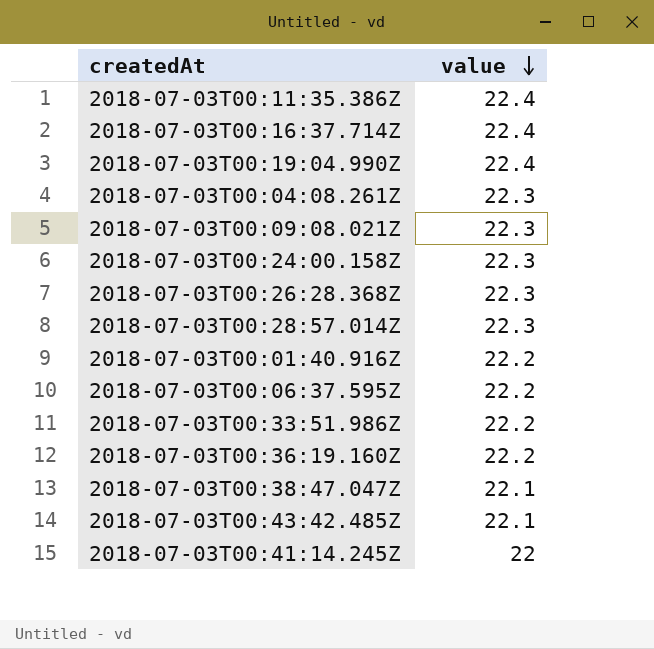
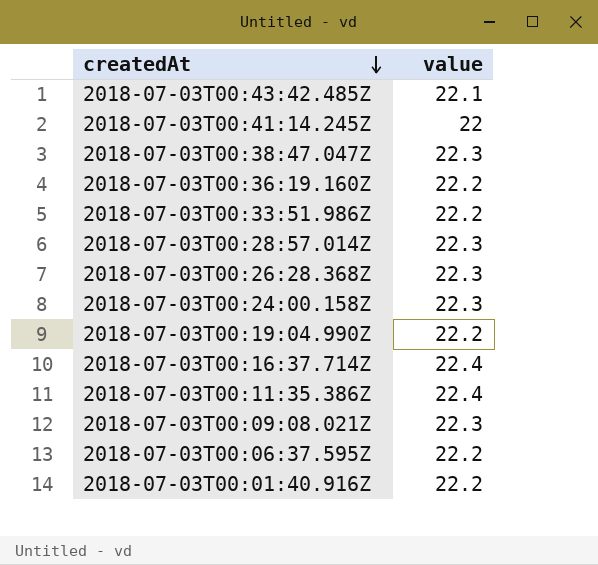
row order: value descending -> createdAt descending
row 2018-07-03T00:04:08.261Z: 22.3 -> none
2018-07-03T00:38:47.047Z | value: 22.1 -> 22.3
2018-07-03T00:19:04.990Z | value: 22.4 -> 22.2

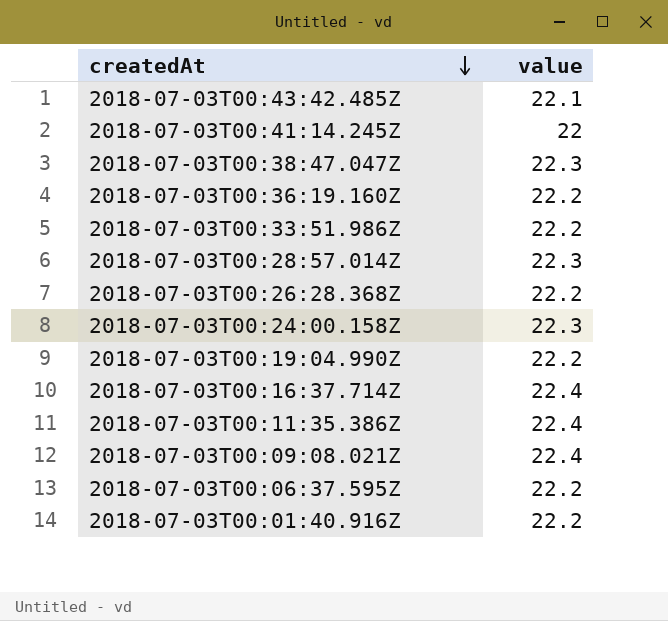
2018-07-03T00:26:28.368Z | value: 22.3 -> 22.2
2018-07-03T00:09:08.021Z | value: 22.3 -> 22.4

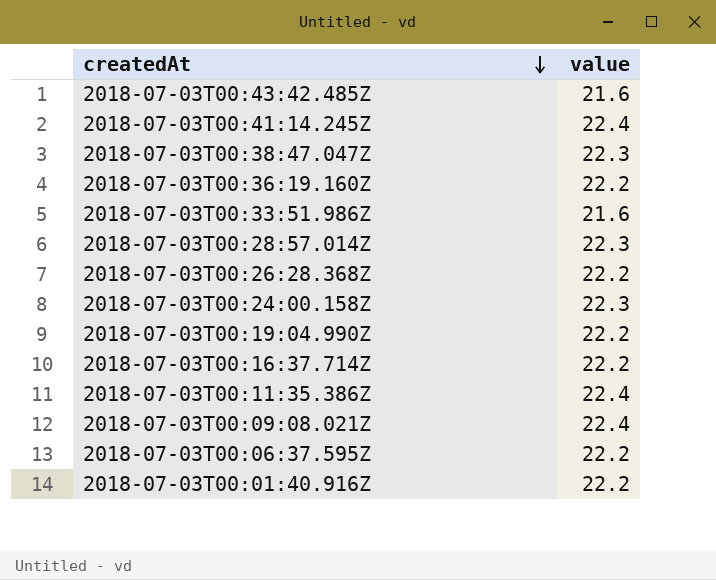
2018-07-03T00:43:42.485Z | value: 22.1 -> 21.6
2018-07-03T00:41:14.245Z | value: 22 -> 22.4
2018-07-03T00:33:51.986Z | value: 22.2 -> 21.6
2018-07-03T00:16:37.714Z | value: 22.4 -> 22.2

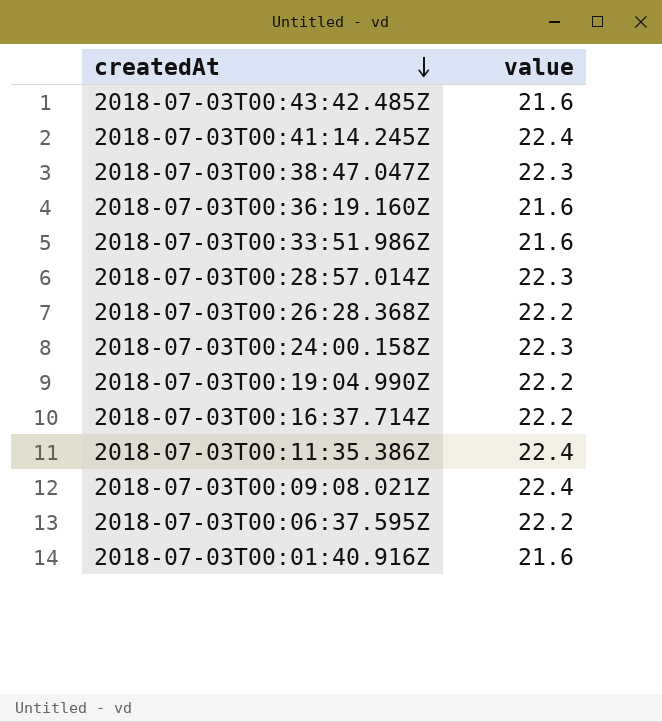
2018-07-03T00:36:19.160Z | value: 22.2 -> 21.6
2018-07-03T00:01:40.916Z | value: 22.2 -> 21.6

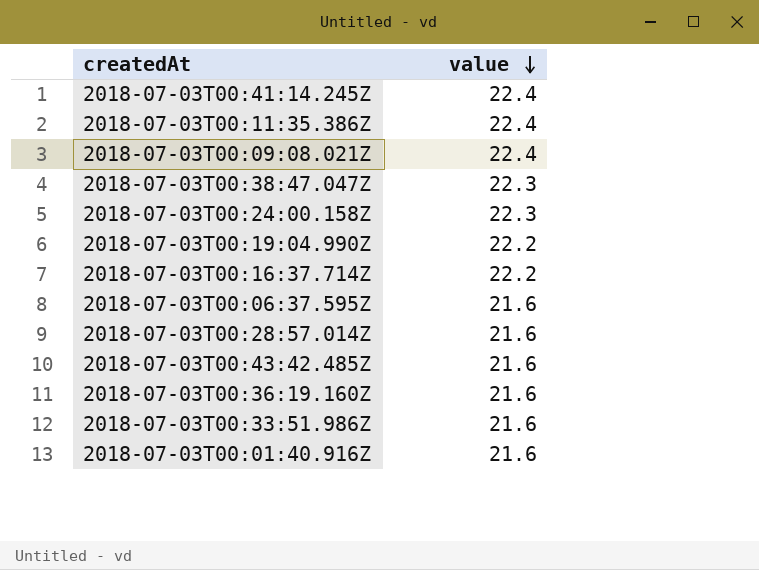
row order: createdAt descending -> value descending
row 2018-07-03T00:26:28.368Z: 22.2 -> none
2018-07-03T00:06:37.595Z | value: 22.2 -> 21.6
2018-07-03T00:28:57.014Z | value: 22.3 -> 21.6

